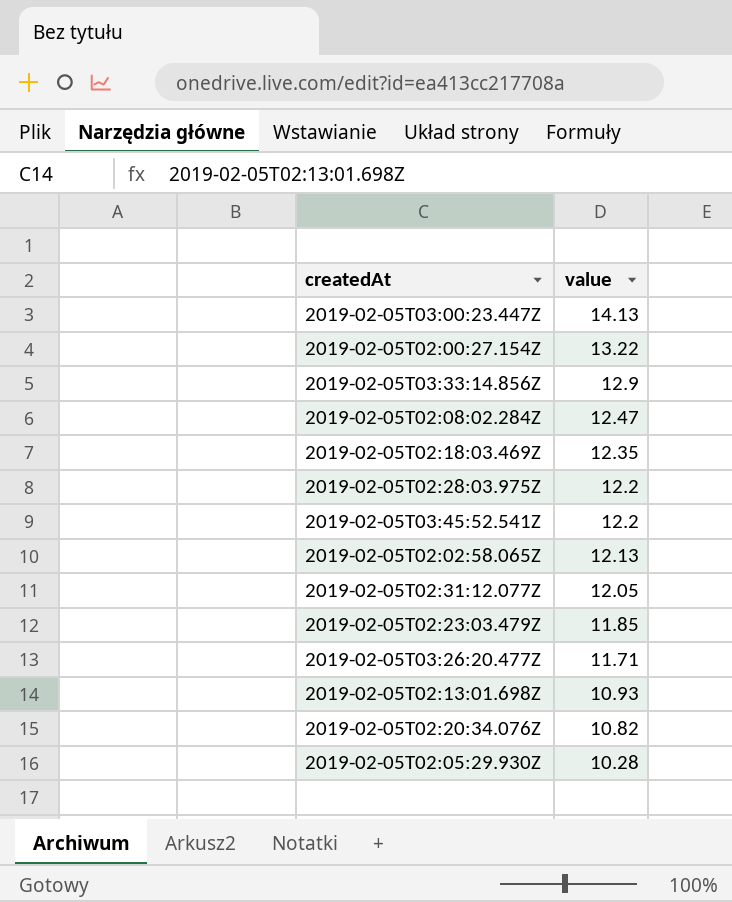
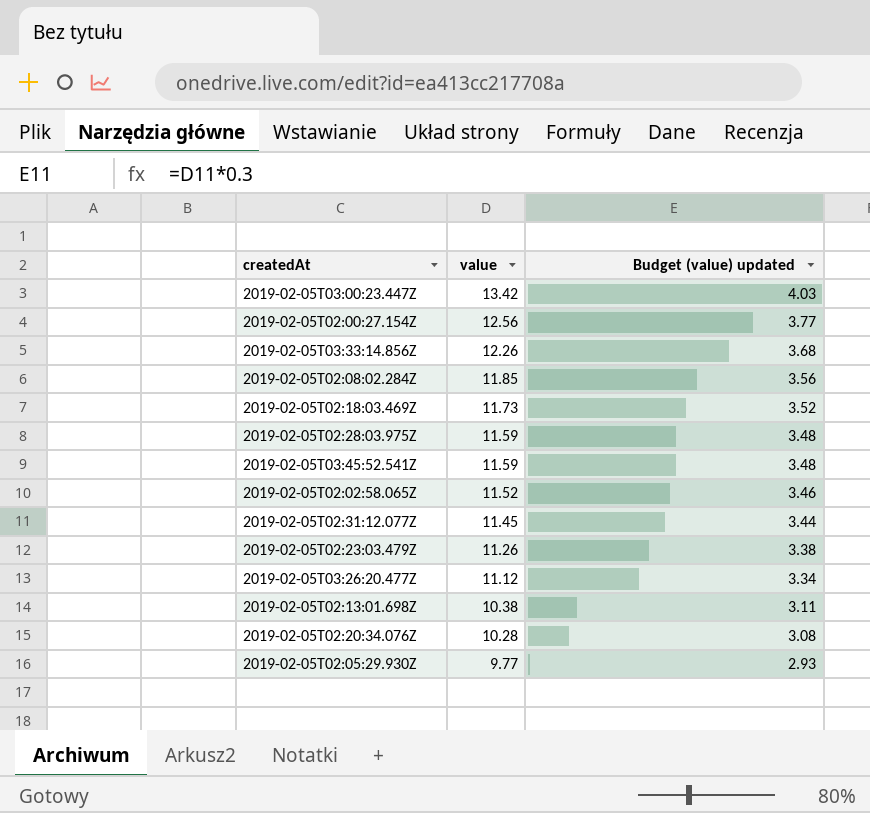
column Budget (value) updated | formula: none -> [value] * 0.3
2019-02-05T03:00:23.447Z | value: 14.13 -> 13.42
2019-02-05T02:00:27.154Z | value: 13.22 -> 12.56
2019-02-05T03:33:14.856Z | value: 12.9 -> 12.26
2019-02-05T02:08:02.284Z | value: 12.47 -> 11.85
2019-02-05T02:18:03.469Z | value: 12.35 -> 11.73
2019-02-05T02:28:03.975Z | value: 12.2 -> 11.59
2019-02-05T03:45:52.541Z | value: 12.2 -> 11.59
2019-02-05T02:02:58.065Z | value: 12.13 -> 11.52
2019-02-05T02:31:12.077Z | value: 12.05 -> 11.45
2019-02-05T02:23:03.479Z | value: 11.85 -> 11.26
2019-02-05T03:26:20.477Z | value: 11.71 -> 11.12
2019-02-05T02:13:01.698Z | value: 10.93 -> 10.38
2019-02-05T02:20:34.076Z | value: 10.82 -> 10.28
2019-02-05T02:05:29.930Z | value: 10.28 -> 9.77

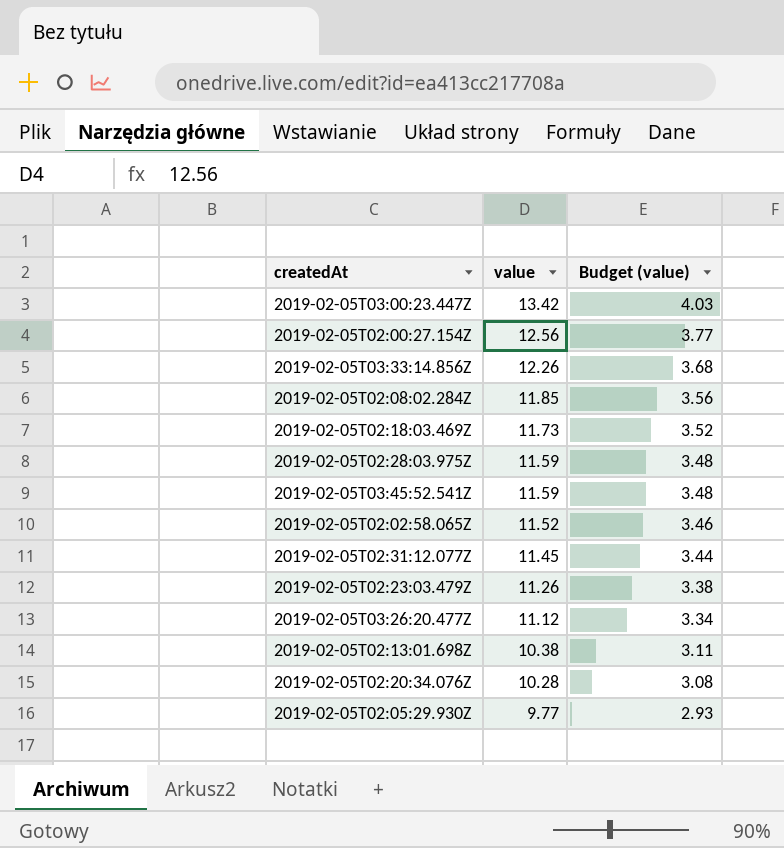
column name: Budget (value) updated -> Budget (value)

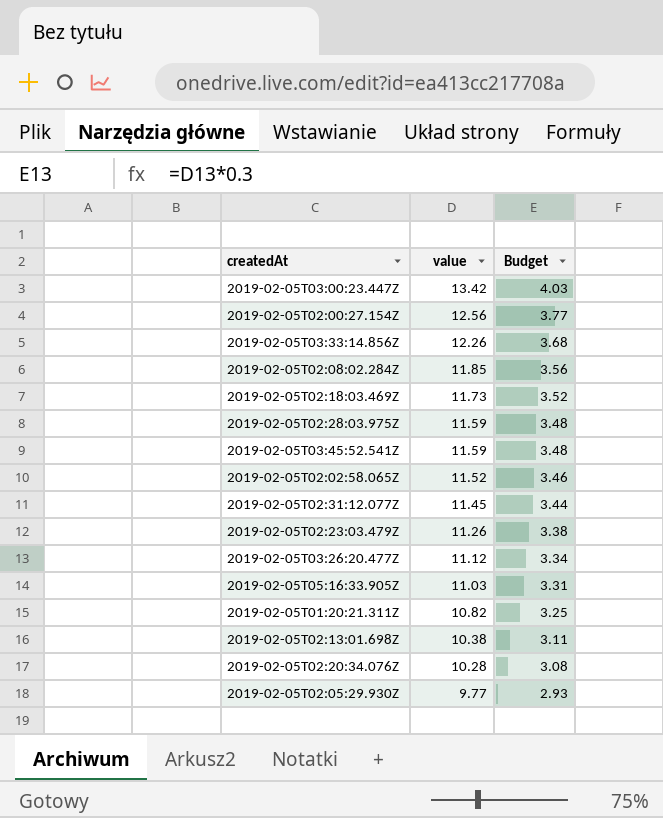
column name: Budget (value) -> Budget
row 2019-02-05T05:16:33.905Z: none -> 11.03 | 3.31
row 2019-02-05T01:20:21.311Z: none -> 10.82 | 3.25

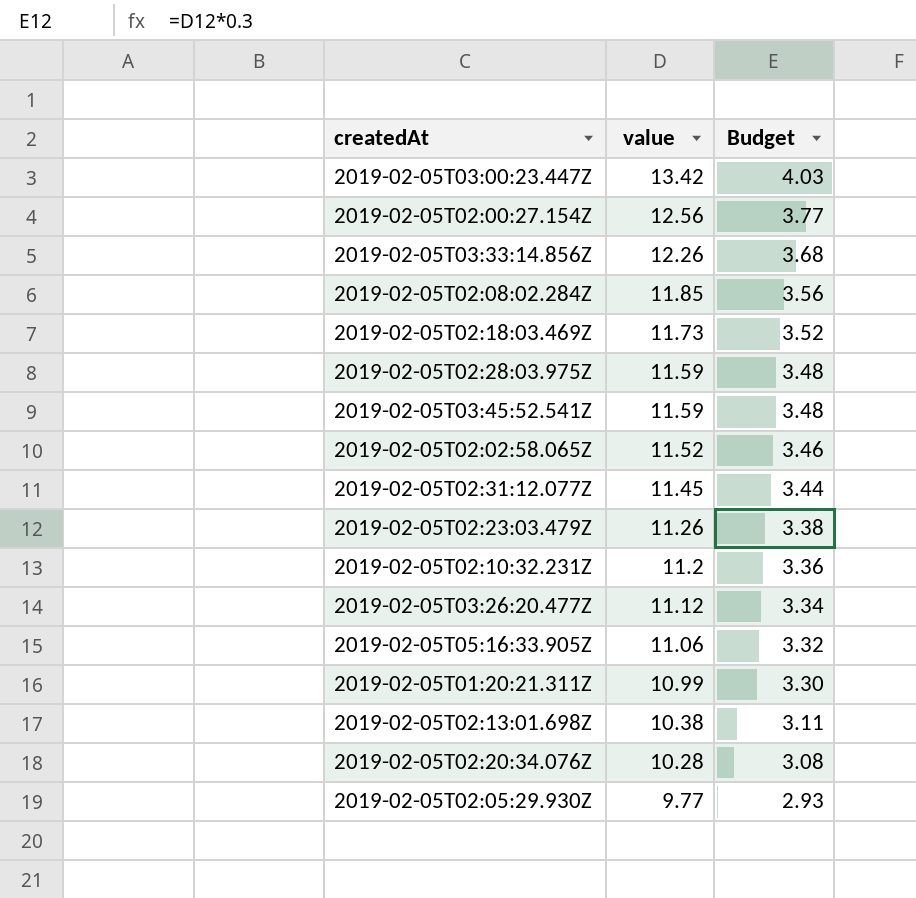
row 2019-02-05T02:10:32.231Z: none -> 11.2 | 3.36
2019-02-05T05:16:33.905Z | value: 11.03 -> 11.06
2019-02-05T05:16:33.905Z | Budget: 3.31 -> 3.32
2019-02-05T01:20:21.311Z | value: 10.82 -> 10.99
2019-02-05T01:20:21.311Z | Budget: 3.25 -> 3.30

